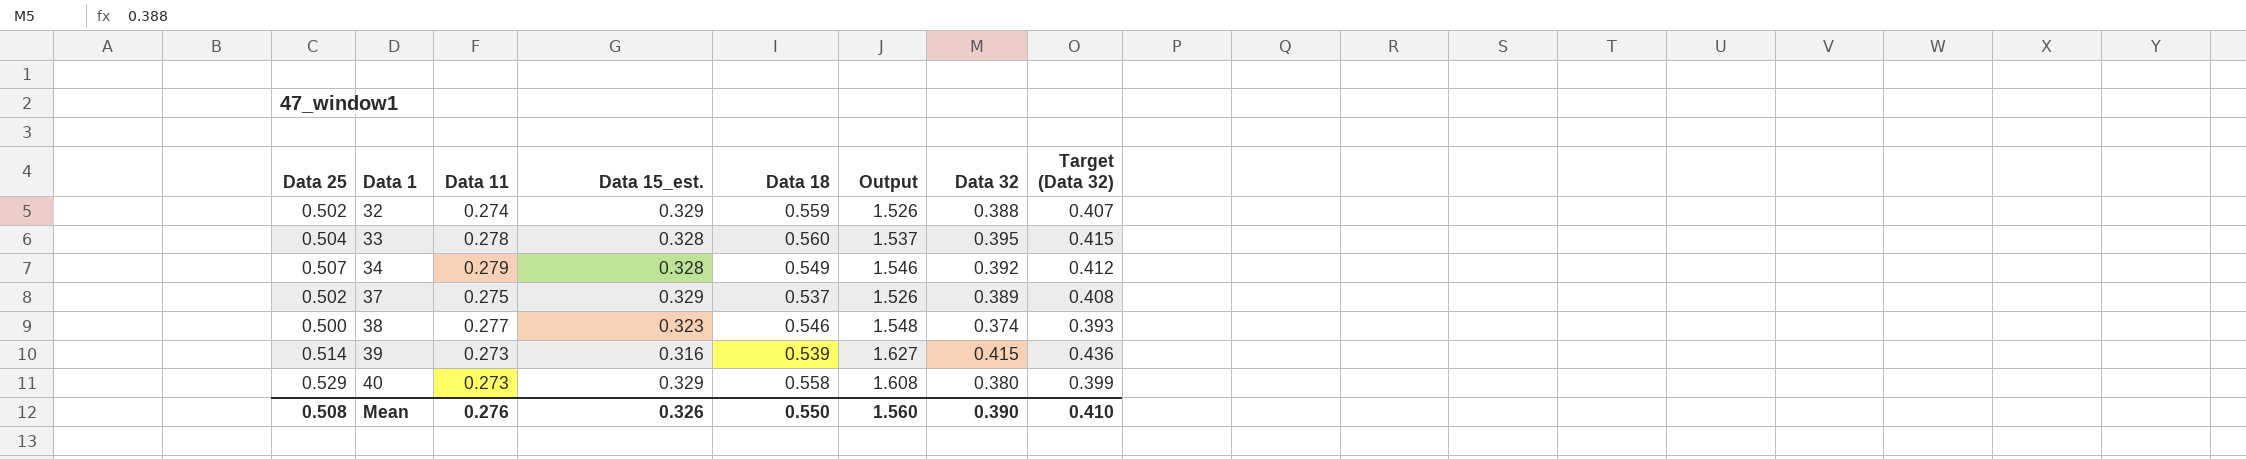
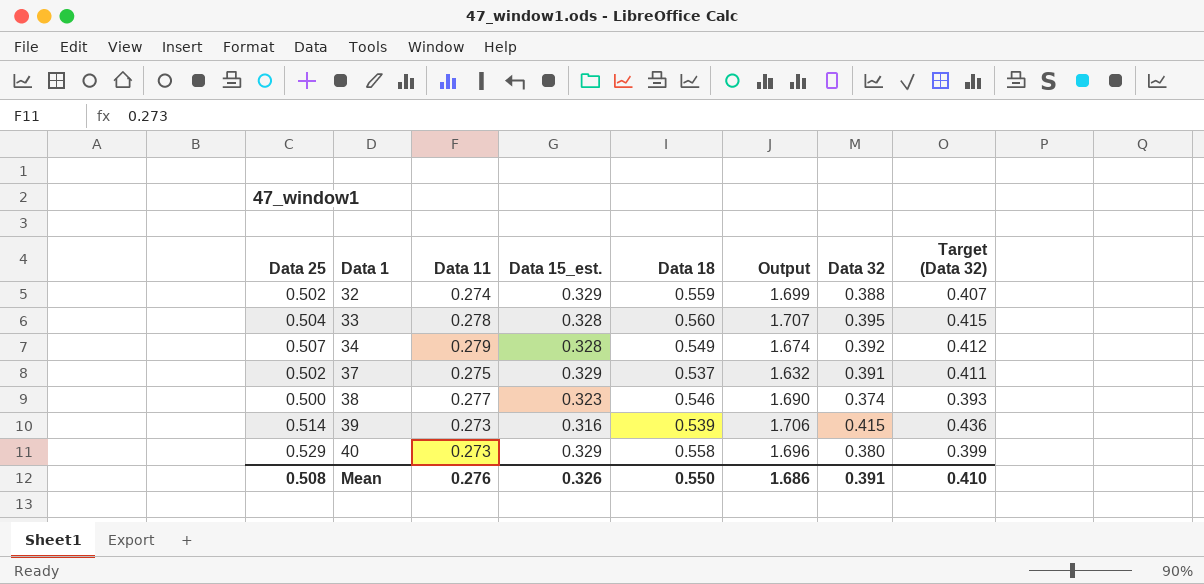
column Output | formula: [Data 25] / [Data 15_est.] -> [Data 18] / [Data 15_est.]
37 | Data 32: 0.389 -> 0.391
37 | Target (Data 32): 0.408 -> 0.411
Mean | Output: 1.560 -> 1.686
Mean | Data 32: 0.390 -> 0.391

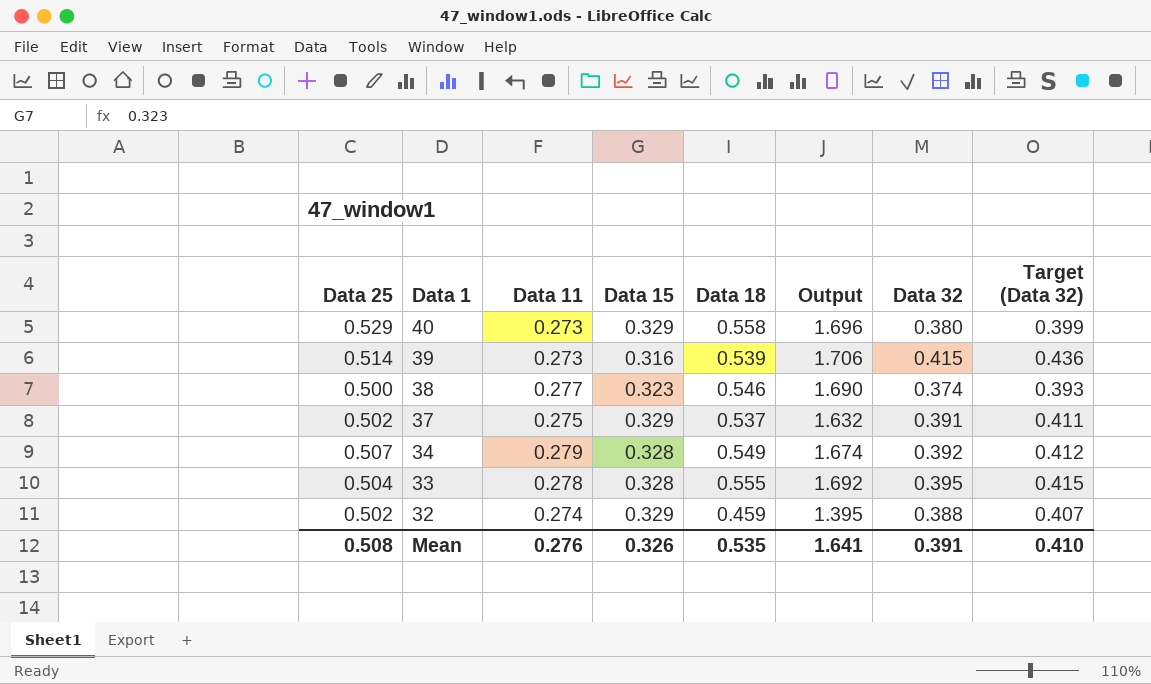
row order: Data 1 ascending -> Data 1 descending
column name: Data 15_est. -> Data 15
33 | Data 18: 0.560 -> 0.555
33 | Output: 1.707 -> 1.692
32 | Data 18: 0.559 -> 0.459
32 | Output: 1.699 -> 1.395
Mean | Data 18: 0.550 -> 0.535
Mean | Output: 1.686 -> 1.641

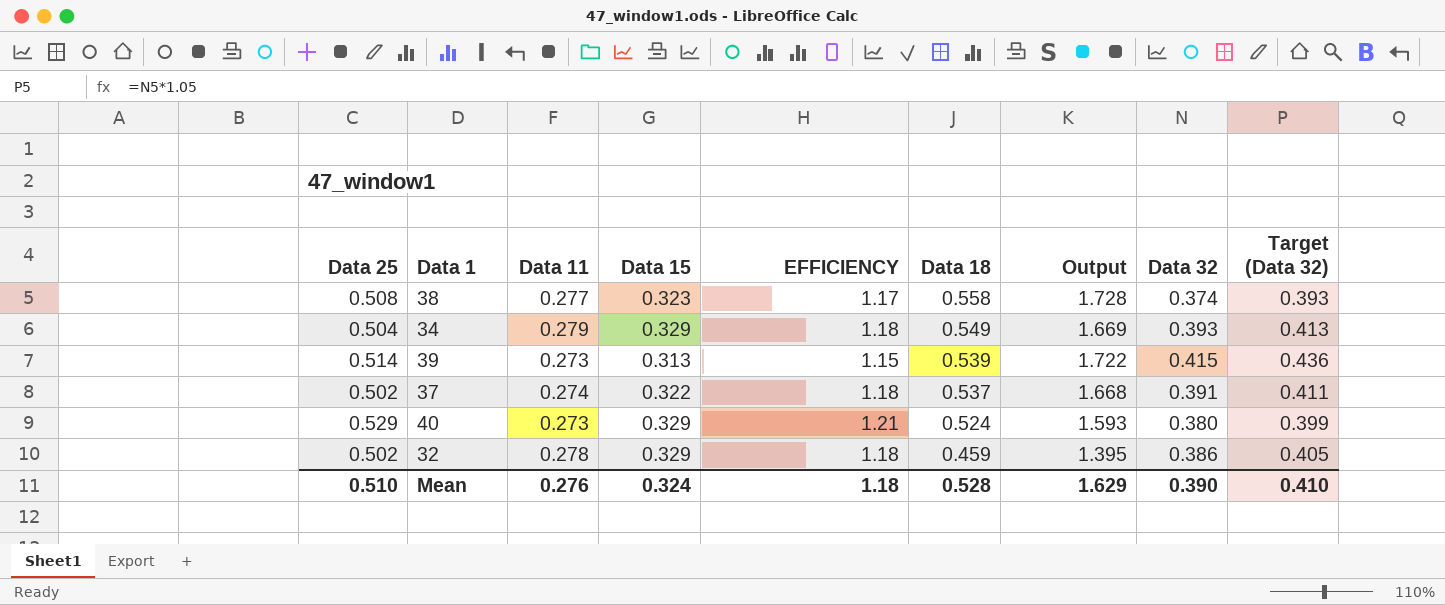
row order: Data 1 descending -> Data 18 descending
column EFFICIENCY | formula: none -> [Data 15] / [Data 11]
row 33: 0.504 | 0.278 | 0.328 | 0.555 | 1.692 | 0.395 | 0.415 -> none
38 | Data 25: 0.500 -> 0.508
38 | Data 18: 0.546 -> 0.558
38 | Output: 1.690 -> 1.728
34 | Data 25: 0.507 -> 0.504
34 | Data 15: 0.328 -> 0.329
34 | Output: 1.674 -> 1.669
34 | Data 32: 0.392 -> 0.393
34 | Target (Data 32): 0.412 -> 0.413
39 | Data 15: 0.316 -> 0.313
39 | Output: 1.706 -> 1.722
37 | Data 11: 0.275 -> 0.274
37 | Data 15: 0.329 -> 0.322
37 | Output: 1.632 -> 1.668
40 | Data 18: 0.558 -> 0.524
40 | Output: 1.696 -> 1.593
32 | Data 11: 0.274 -> 0.278
32 | Data 32: 0.388 -> 0.386
32 | Target (Data 32): 0.407 -> 0.405
Mean | Data 25: 0.508 -> 0.510
Mean | Data 15: 0.326 -> 0.324
Mean | Data 18: 0.535 -> 0.528
Mean | Output: 1.641 -> 1.629
Mean | Data 32: 0.391 -> 0.390

